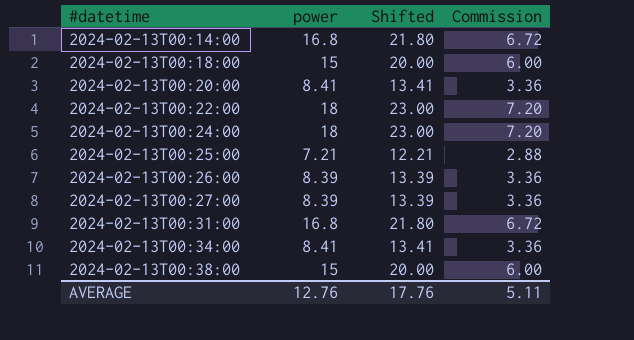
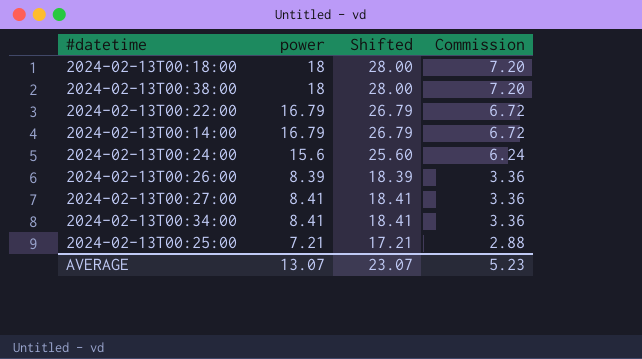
row order: #datetime ascending -> Commission descending
column Shifted | formula: [power] + 5 -> [power] + 10
row 2024-02-13T00:20:00: 8.41 | 13.41 | 3.36 -> none
row 2024-02-13T00:31:00: 16.8 | 21.80 | 6.72 -> none
2024-02-13T00:18:00 | power: 15 -> 18
2024-02-13T00:18:00 | Commission: 6.00 -> 7.20
2024-02-13T00:38:00 | power: 15 -> 18
2024-02-13T00:38:00 | Commission: 6.00 -> 7.20
2024-02-13T00:22:00 | power: 18 -> 16.79
2024-02-13T00:22:00 | Commission: 7.20 -> 6.72
2024-02-13T00:14:00 | power: 16.8 -> 16.79
2024-02-13T00:24:00 | power: 18 -> 15.6
2024-02-13T00:24:00 | Commission: 7.20 -> 6.24
2024-02-13T00:27:00 | power: 8.39 -> 8.41
AVERAGE | power: 12.76 -> 13.07
AVERAGE | Shifted: 17.76 -> 23.07
AVERAGE | Commission: 5.11 -> 5.23

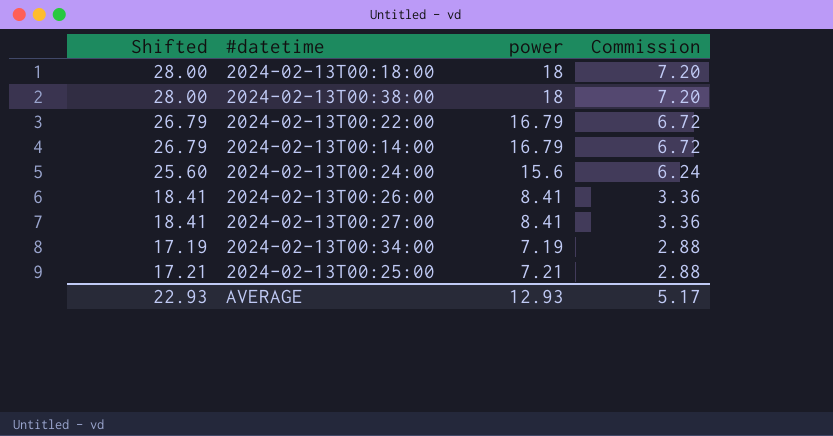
column Shifted | position: 3 -> 1
2024-02-13T00:26:00 | Shifted: 18.39 -> 18.41
2024-02-13T00:26:00 | power: 8.39 -> 8.41
2024-02-13T00:34:00 | Shifted: 18.41 -> 17.19
2024-02-13T00:34:00 | power: 8.41 -> 7.19
2024-02-13T00:34:00 | Commission: 3.36 -> 2.88
AVERAGE | Shifted: 23.07 -> 22.93
AVERAGE | power: 13.07 -> 12.93
AVERAGE | Commission: 5.23 -> 5.17

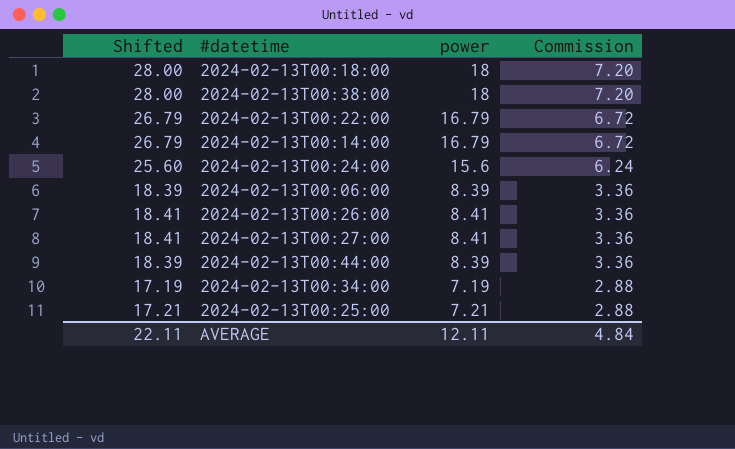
row 2024-02-13T00:06:00: none -> 18.39 | 8.39 | 3.36
row 2024-02-13T00:44:00: none -> 18.39 | 8.39 | 3.36
AVERAGE | Shifted: 22.93 -> 22.11
AVERAGE | power: 12.93 -> 12.11
AVERAGE | Commission: 5.17 -> 4.84

